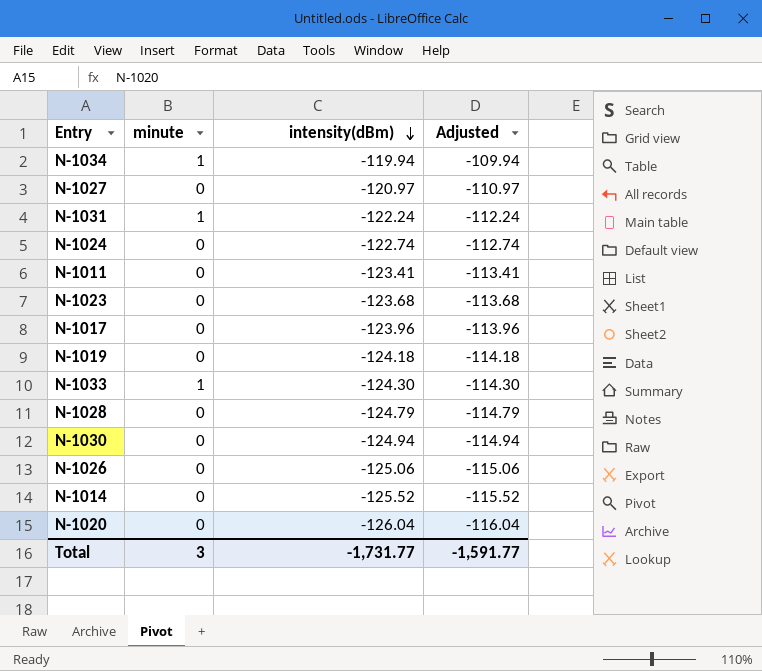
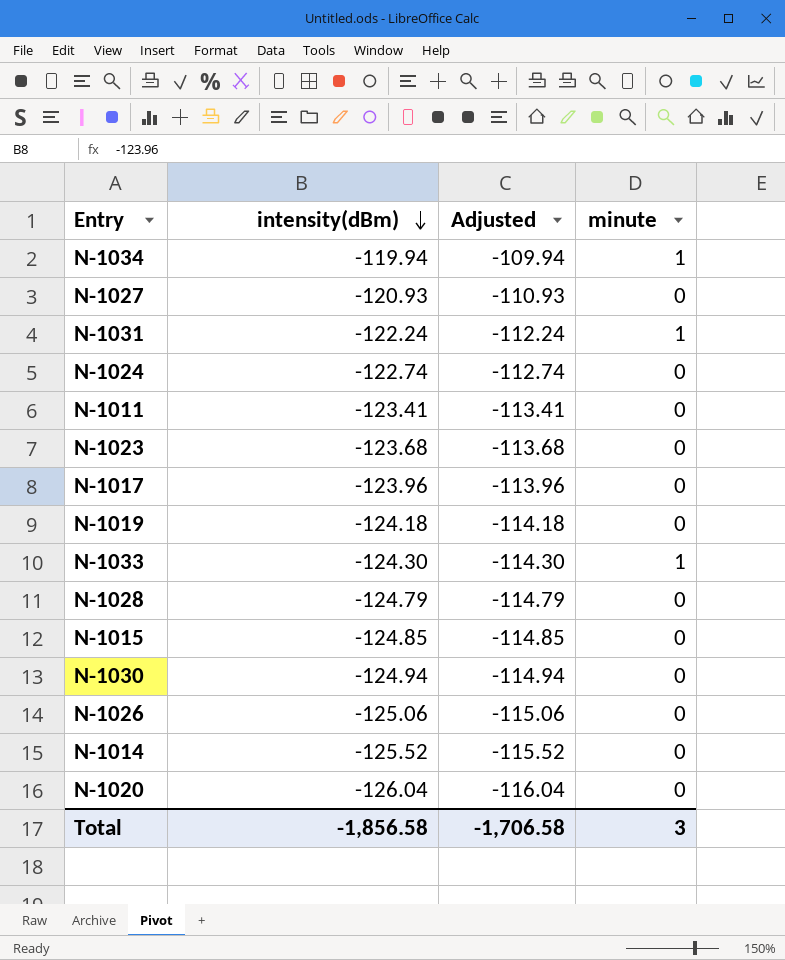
column minute | position: 2 -> 4
N-1027 | intensity(dBm): -120.97 -> -120.93
N-1027 | Adjusted: -110.97 -> -110.93
row N-1015: none -> -124.85 | -114.85 | 0
Total | intensity(dBm): -1,731.77 -> -1,856.58
Total | Adjusted: -1,591.77 -> -1,706.58

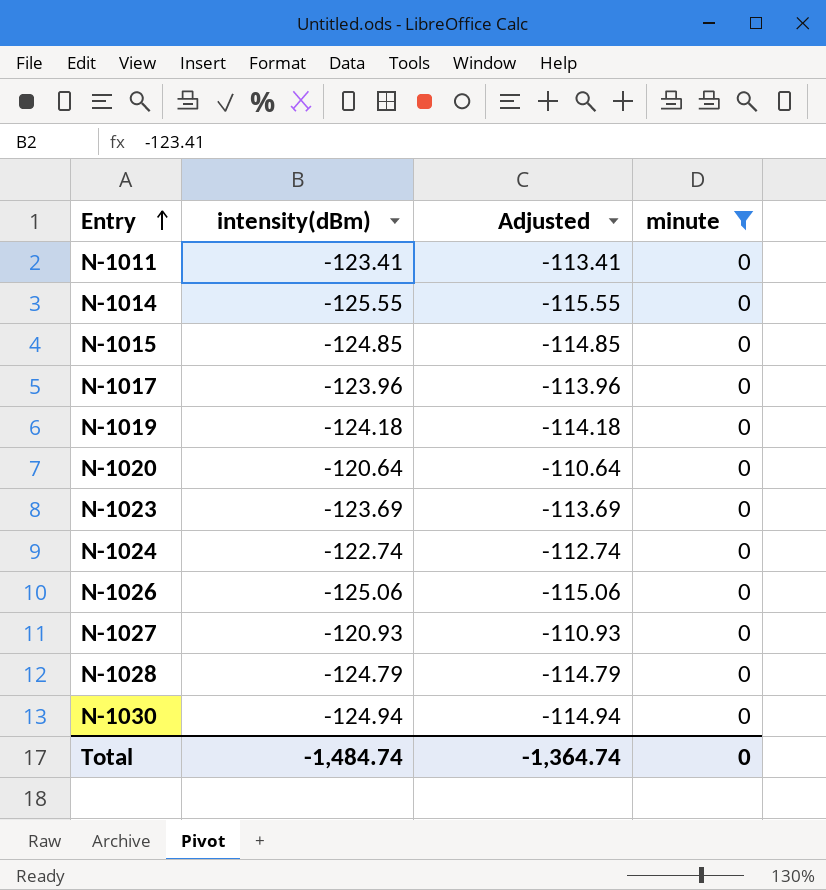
filter: none -> minute = 0
row order: intensity(dBm) descending -> Entry ascending
N-1014 | intensity(dBm): -125.52 -> -125.55
N-1014 | Adjusted: -115.52 -> -115.55
N-1020 | intensity(dBm): -126.04 -> -120.64
N-1020 | Adjusted: -116.04 -> -110.64
N-1023 | intensity(dBm): -123.68 -> -123.69
N-1023 | Adjusted: -113.68 -> -113.69
Total | intensity(dBm): -1,856.58 -> -1,484.74
Total | Adjusted: -1,706.58 -> -1,364.74
Total | minute: 3 -> 0

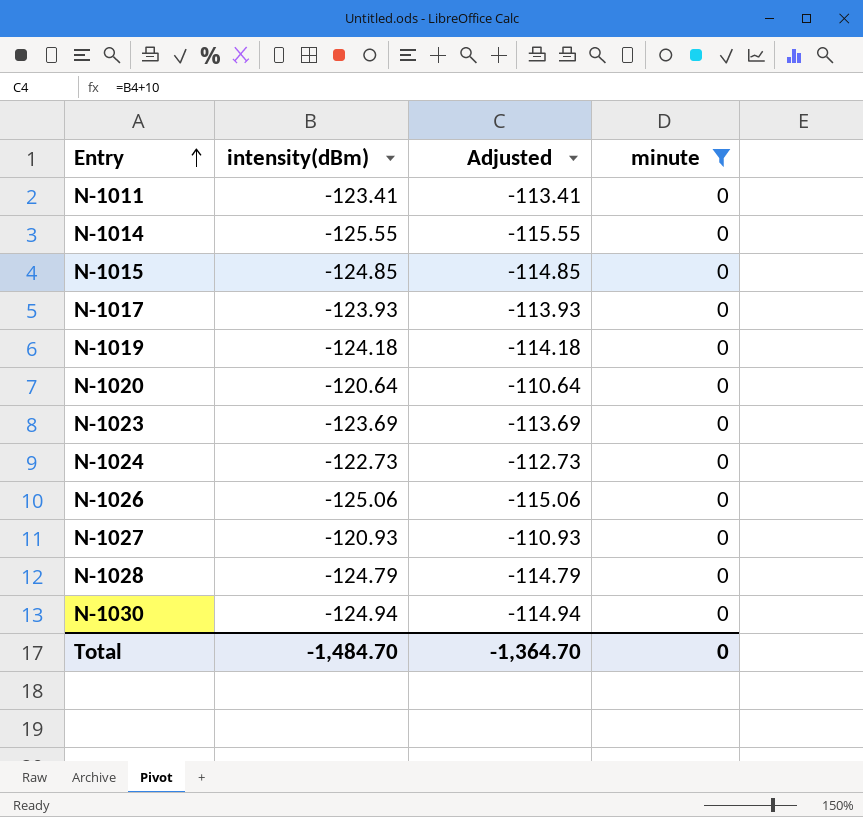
N-1017 | intensity(dBm): -123.96 -> -123.93
N-1017 | Adjusted: -113.96 -> -113.93
N-1024 | intensity(dBm): -122.74 -> -122.73
N-1024 | Adjusted: -112.74 -> -112.73
Total | intensity(dBm): -1,484.74 -> -1,484.70
Total | Adjusted: -1,364.74 -> -1,364.70

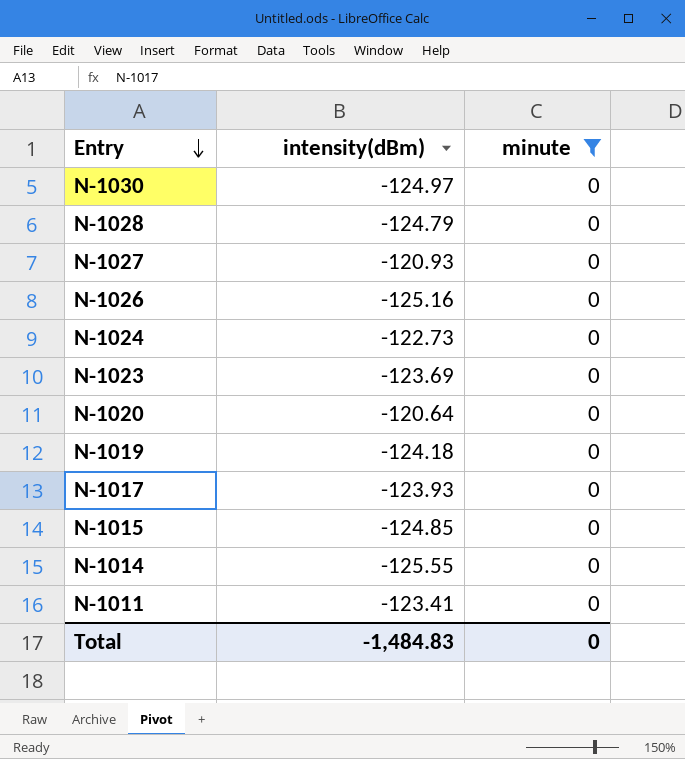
row order: Entry ascending -> Entry descending
column Adjusted | formula: [intensity(dBm)] + 10 -> none
N-1030 | intensity(dBm): -124.94 -> -124.97
N-1026 | intensity(dBm): -125.06 -> -125.16
Total | intensity(dBm): -1,484.70 -> -1,484.83

